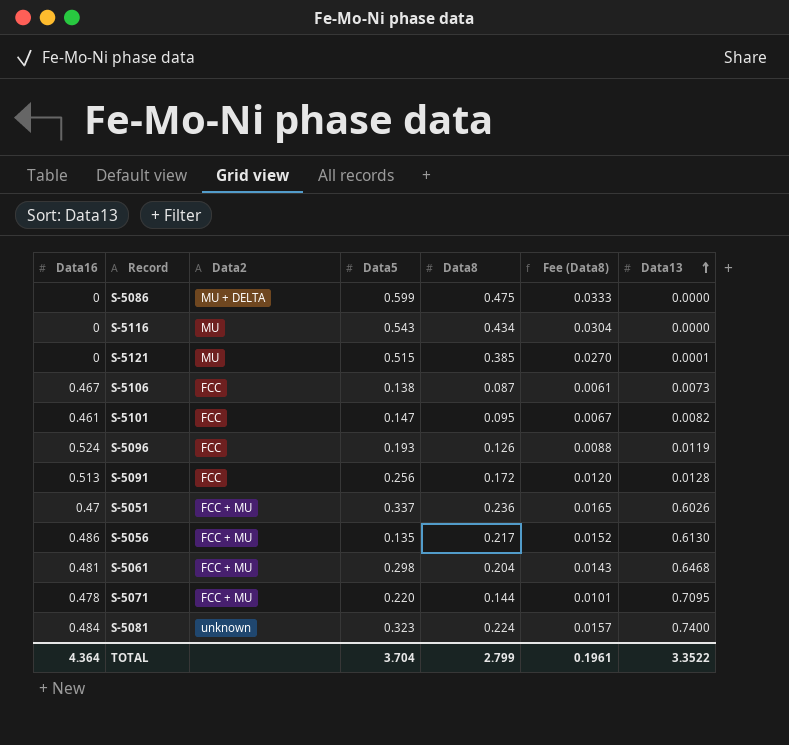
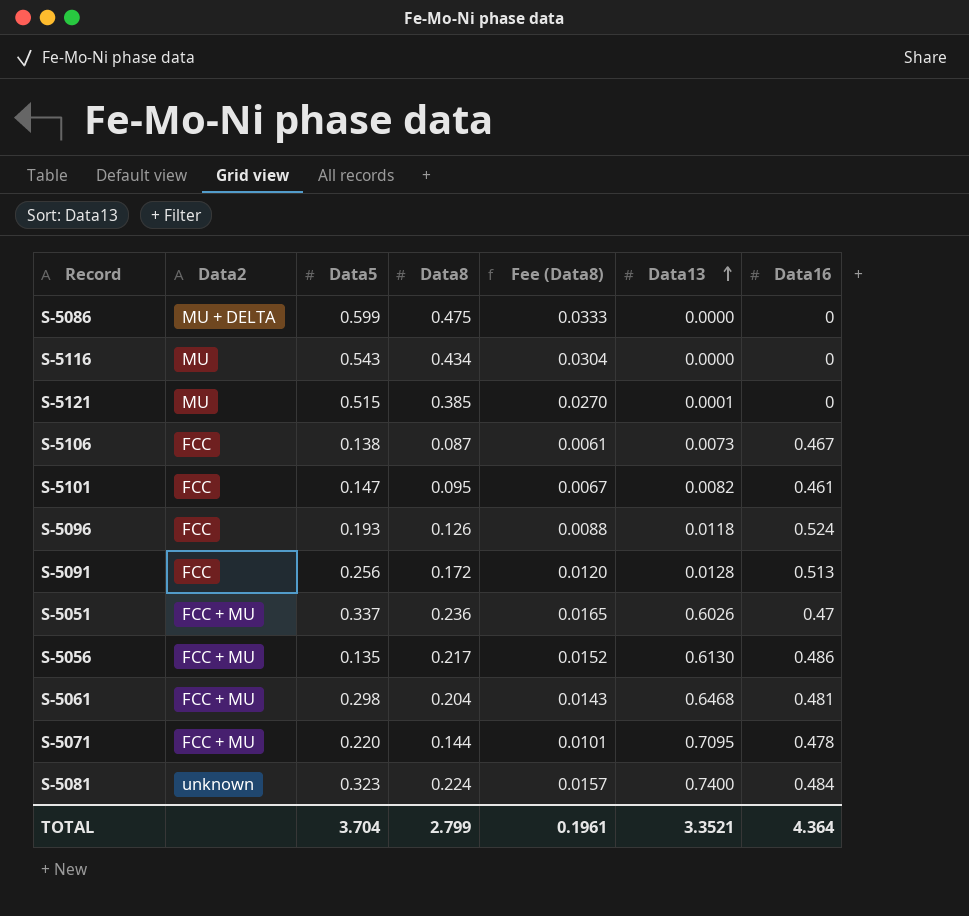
column Data16 | position: 1 -> 7
S-5096 | Data13: 0.0119 -> 0.0118
TOTAL | Data13: 3.3522 -> 3.3521

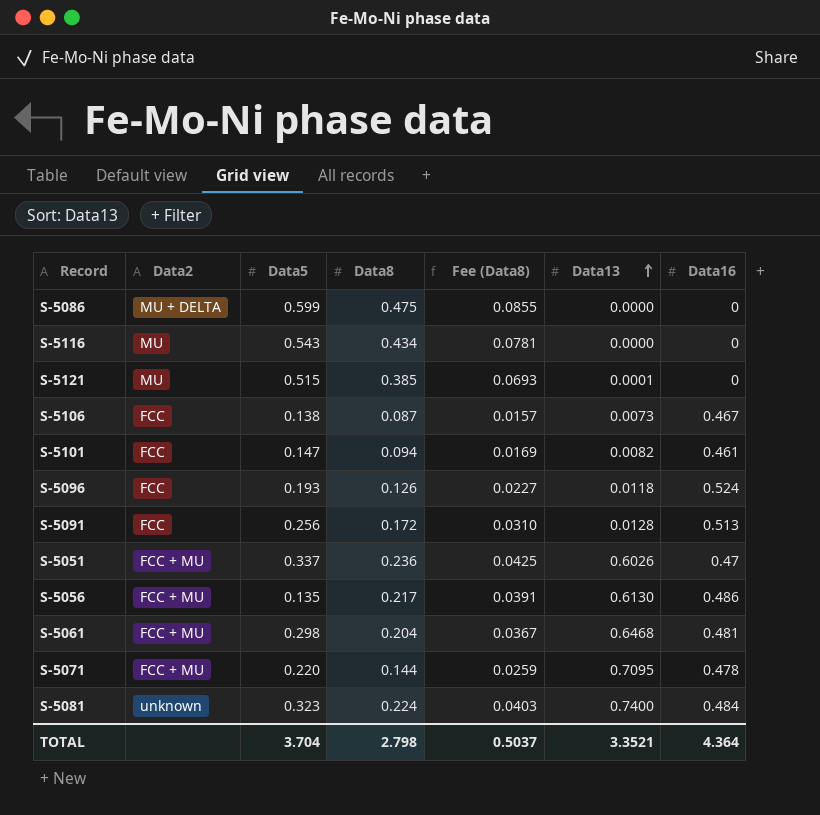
column Fee (Data8) | formula: [Data8] * 0.07 -> [Data8] * 0.18
S-5101 | Data8: 0.095 -> 0.094
TOTAL | Data8: 2.799 -> 2.798
TOTAL | Fee (Data8): 0.1961 -> 0.5037

